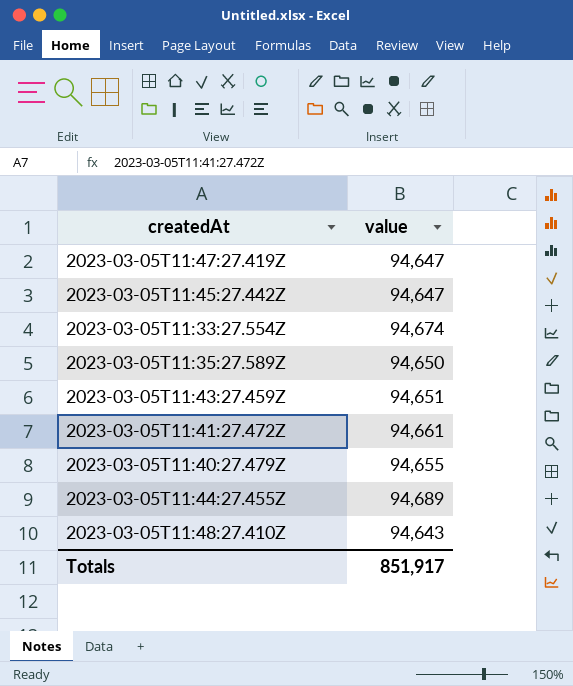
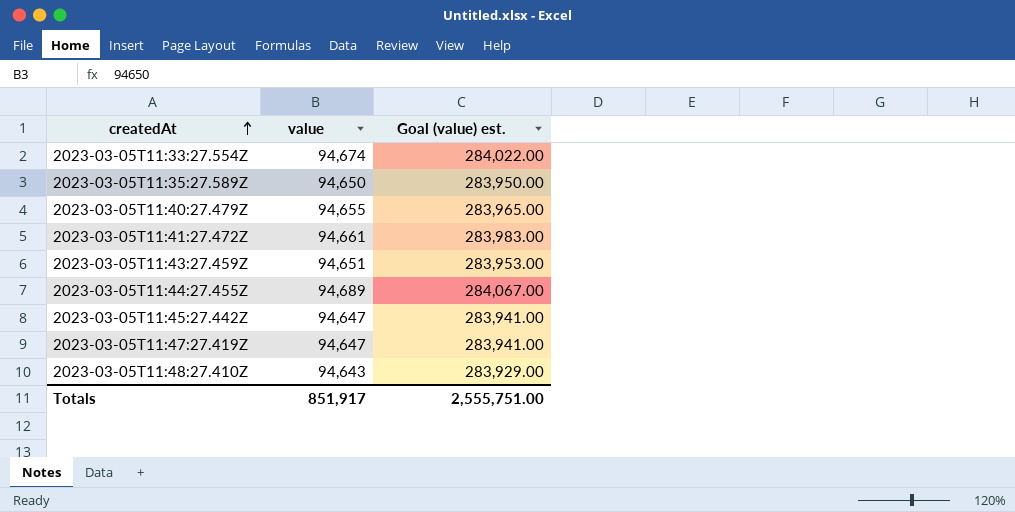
row order: none -> createdAt ascending
column Goal (value) est. | formula: none -> [value] * 3

